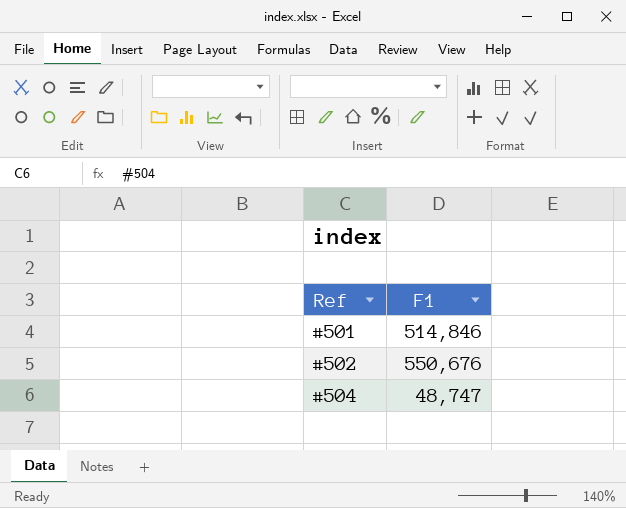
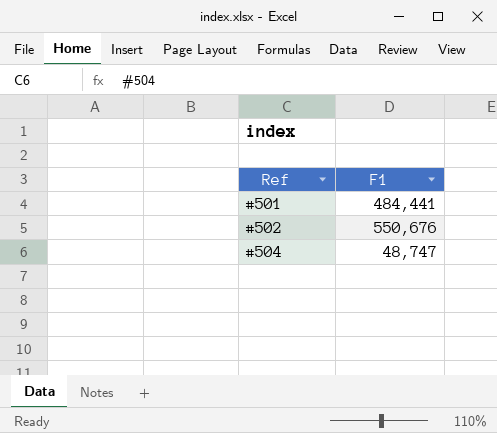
#501 | F1: 514,846 -> 484,441

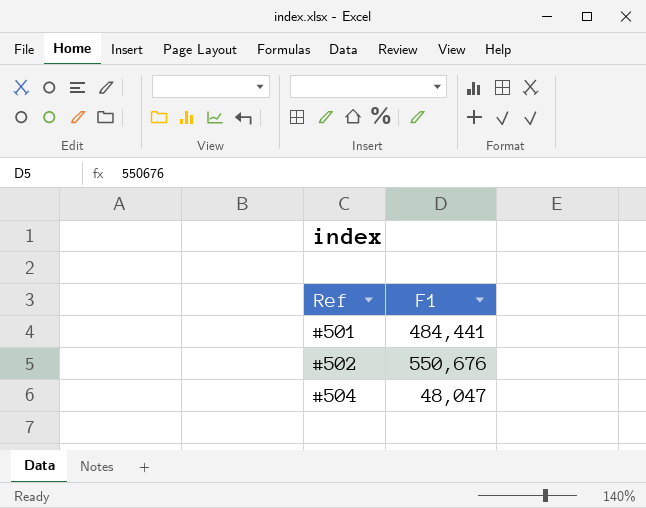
#504 | F1: 48,747 -> 48,047

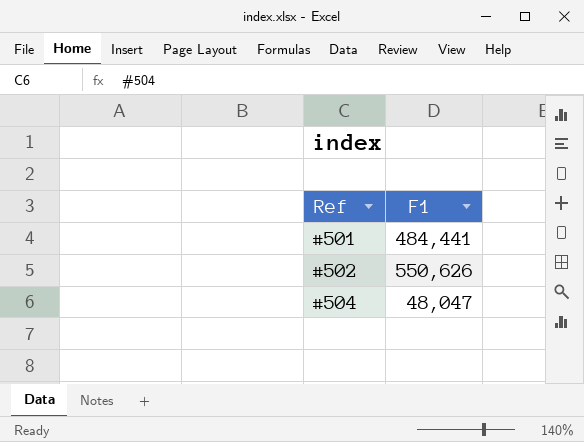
#502 | F1: 550,676 -> 550,626

